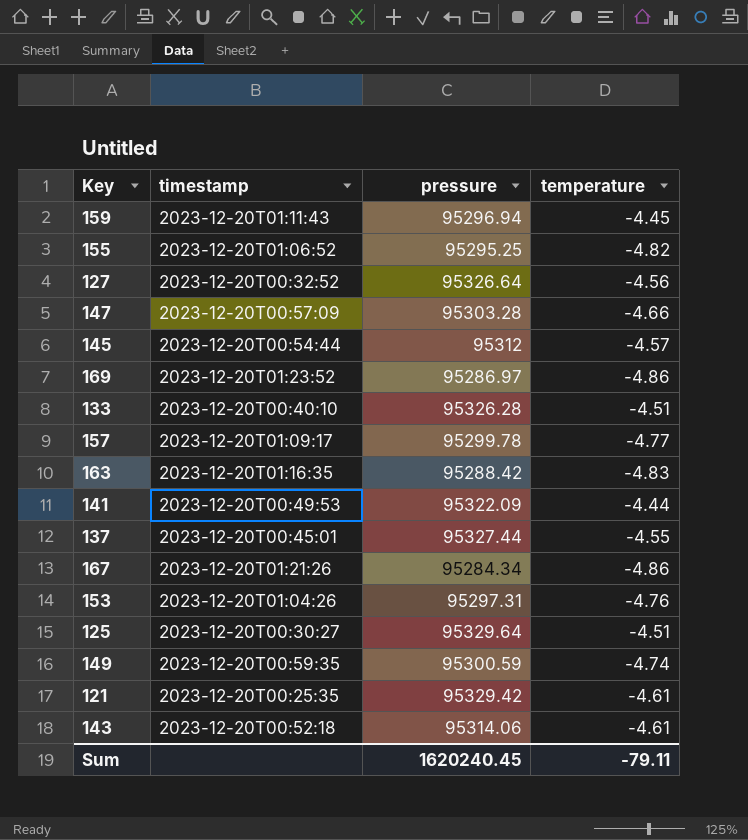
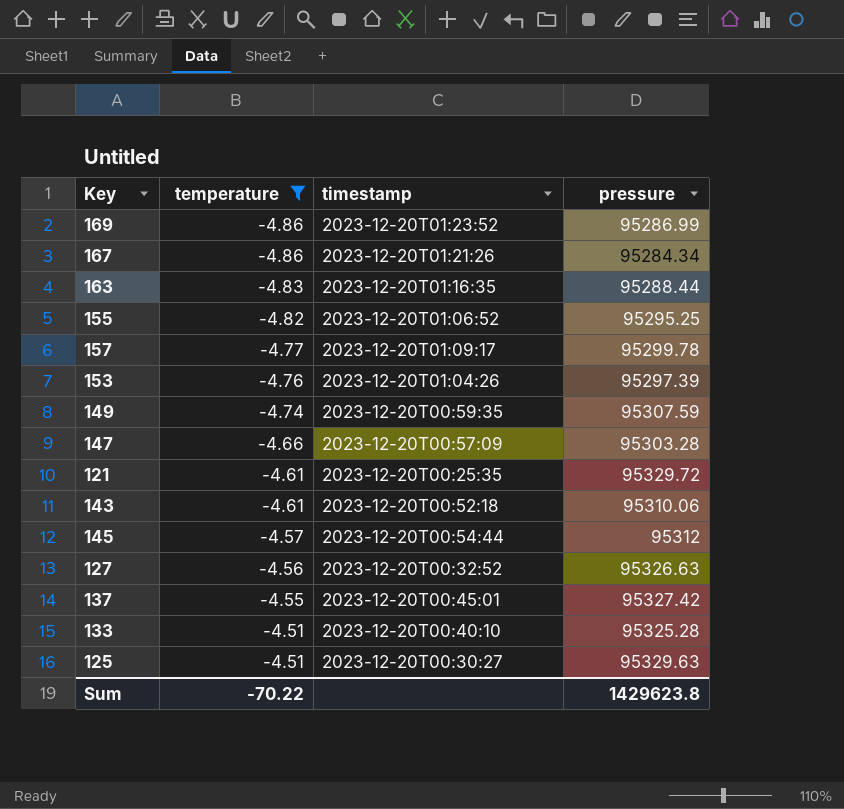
filter: none -> temperature <= -4.51
row order: none -> temperature ascending
column temperature | position: 4 -> 2
169 | pressure: 95286.97 -> 95286.99
163 | pressure: 95288.42 -> 95288.44
153 | pressure: 95297.31 -> 95297.39
149 | pressure: 95300.59 -> 95307.59
121 | pressure: 95329.42 -> 95329.72
143 | pressure: 95314.06 -> 95310.06
127 | pressure: 95326.64 -> 95326.63
137 | pressure: 95327.44 -> 95327.42
133 | pressure: 95326.28 -> 95325.28
125 | pressure: 95329.64 -> 95329.63
Sum | temperature: -79.11 -> -70.22
Sum | pressure: 1620240.45 -> 1429623.8

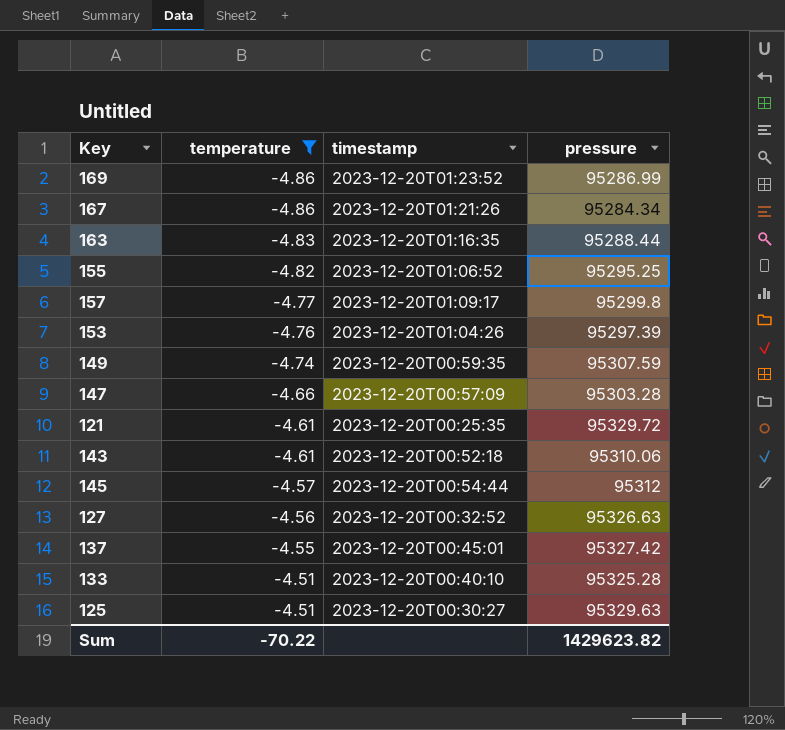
157 | pressure: 95299.78 -> 95299.8
Sum | pressure: 1429623.8 -> 1429623.82

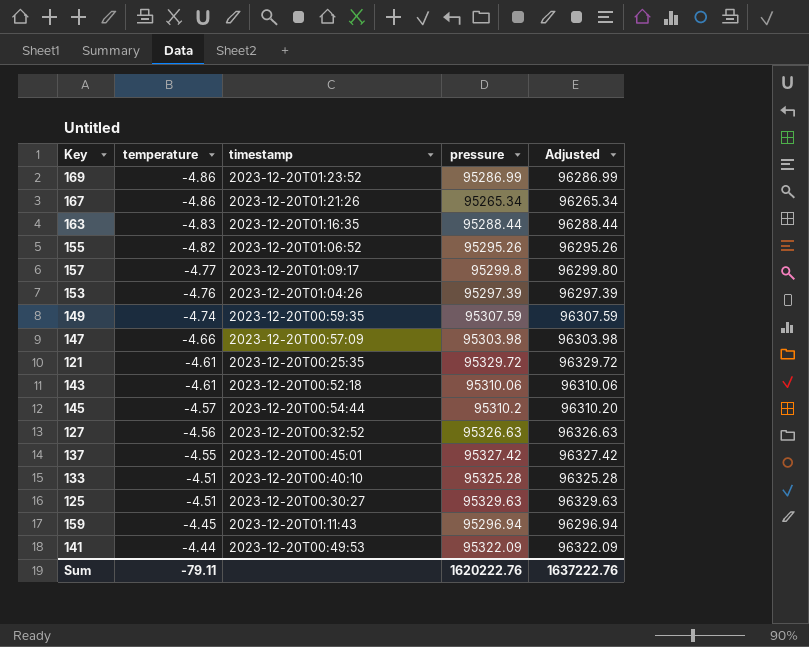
filter: temperature <= -4.51 -> none
column Adjusted | formula: none -> [pressure] + 1000
167 | pressure: 95284.34 -> 95265.34
155 | pressure: 95295.25 -> 95295.26
147 | pressure: 95303.28 -> 95303.98
145 | pressure: 95312 -> 95310.2
Sum | temperature: -70.22 -> -79.11
Sum | pressure: 1429623.82 -> 1620222.76

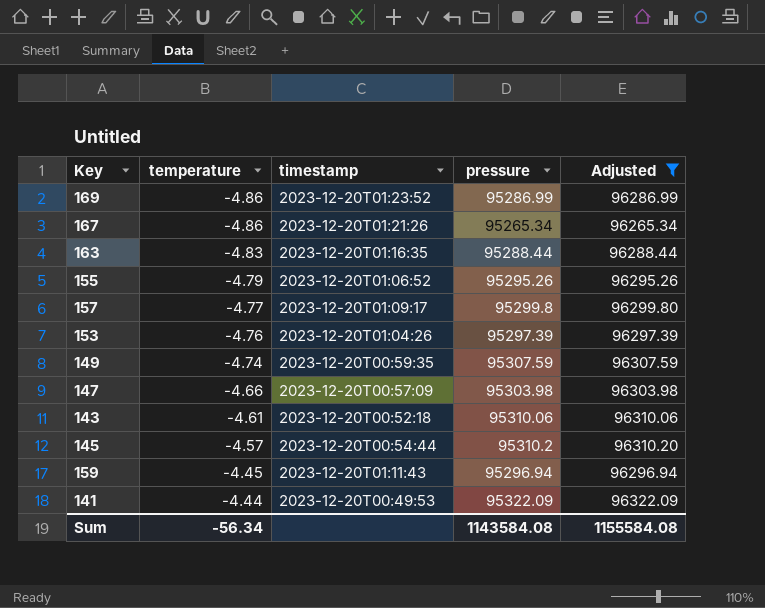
filter: none -> Adjusted <= 96322.09
155 | temperature: -4.82 -> -4.79
Sum | temperature: -79.11 -> -56.34
Sum | pressure: 1620222.76 -> 1143584.08
Sum | Adjusted: 1637222.76 -> 1155584.08

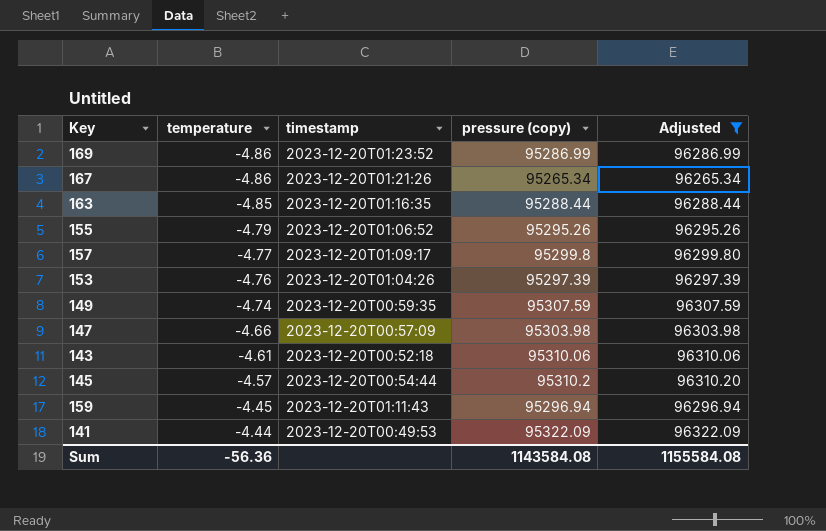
column name: pressure -> pressure (copy)
163 | temperature: -4.83 -> -4.85
Sum | temperature: -56.34 -> -56.36

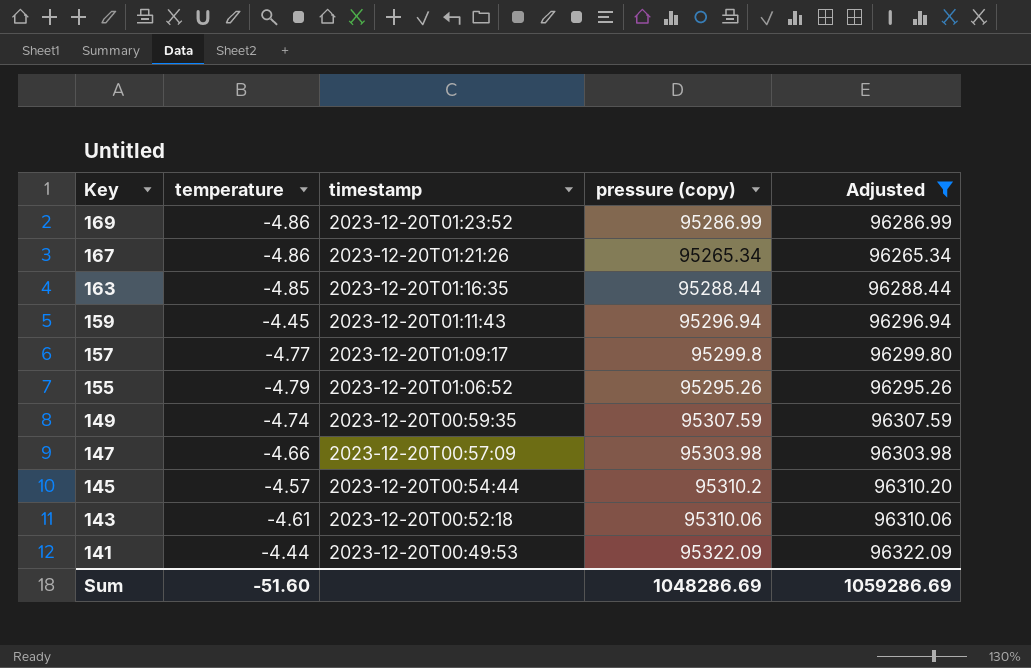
row order: temperature ascending -> Key descending
row 153: -4.76 | 2023-12-20T01:04:26 | 95297.39 | 96297.39 -> none
Sum | temperature: -56.36 -> -51.60
Sum | pressure (copy): 1143584.08 -> 1048286.69
Sum | Adjusted: 1155584.08 -> 1059286.69

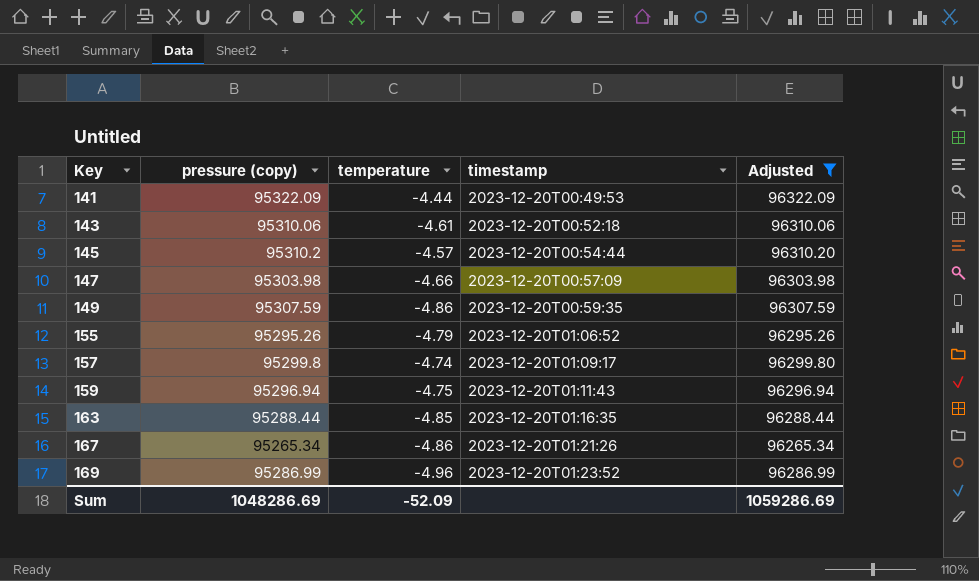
row order: Key descending -> Key ascending
column pressure (copy) | position: 4 -> 2
149 | temperature: -4.74 -> -4.86
157 | temperature: -4.77 -> -4.74
159 | temperature: -4.45 -> -4.75
169 | temperature: -4.86 -> -4.96
Sum | temperature: -51.60 -> -52.09

